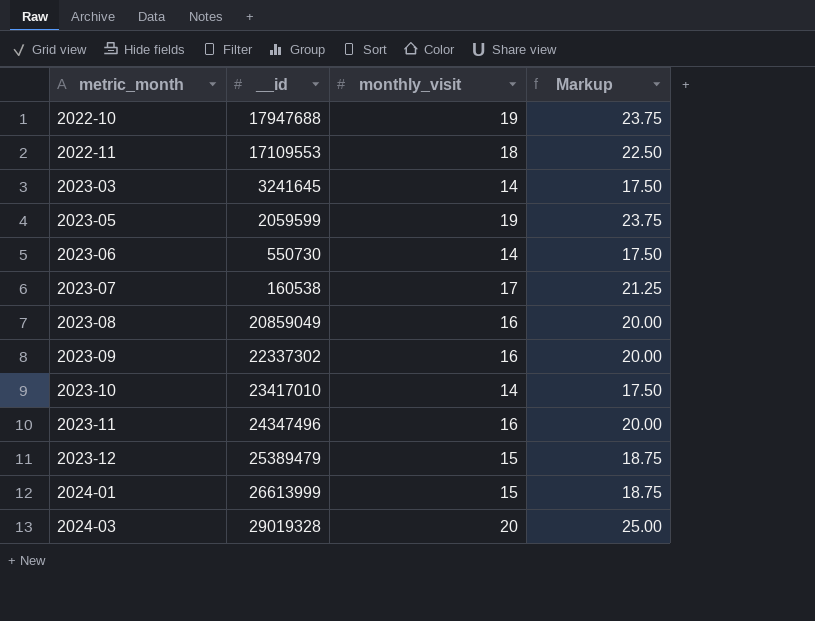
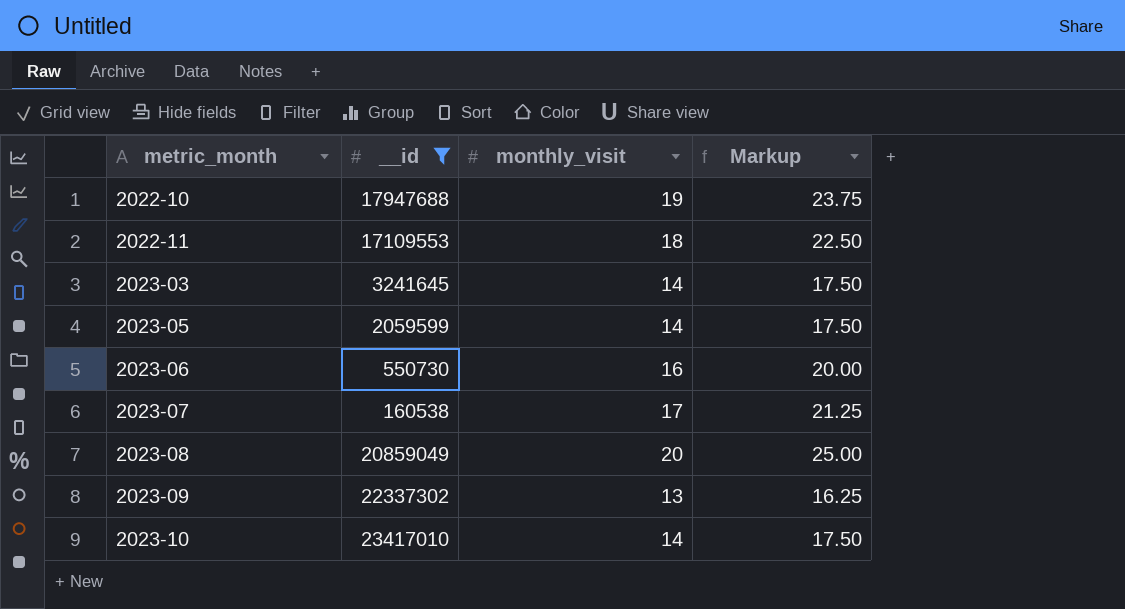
filter: none -> __id <= 23417010
2023-05 | monthly_visit: 19 -> 14
2023-05 | Markup: 23.75 -> 17.50
2023-06 | monthly_visit: 14 -> 16
2023-06 | Markup: 17.50 -> 20.00
2023-08 | monthly_visit: 16 -> 20
2023-08 | Markup: 20.00 -> 25.00
2023-09 | monthly_visit: 16 -> 13
2023-09 | Markup: 20.00 -> 16.25

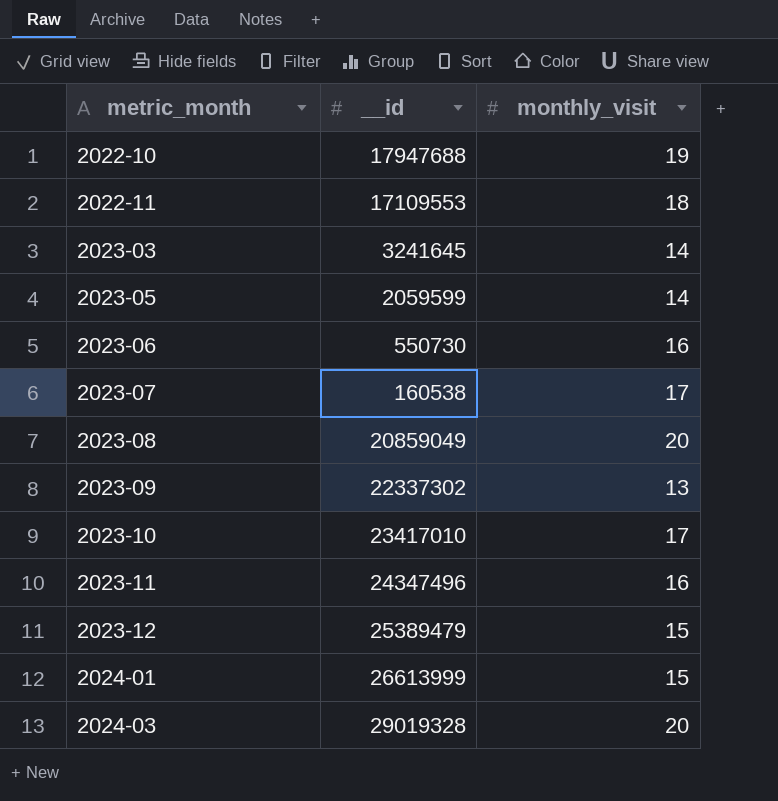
filter: __id <= 23417010 -> none
column Markup | formula: [monthly_visit] * 1.25 -> none
2023-10 | monthly_visit: 14 -> 17

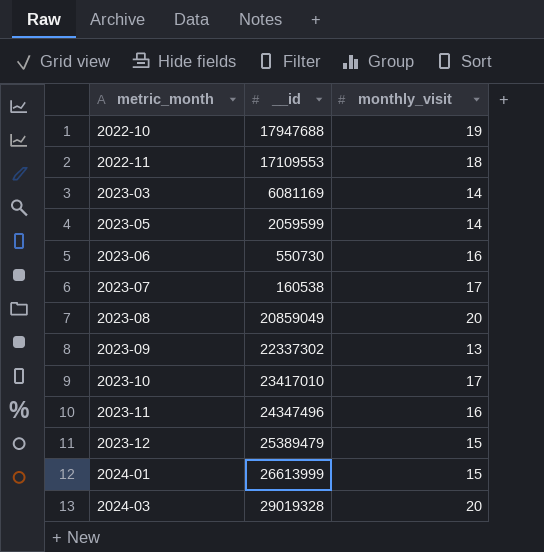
2023-03 | __id: 3241645 -> 6081169

